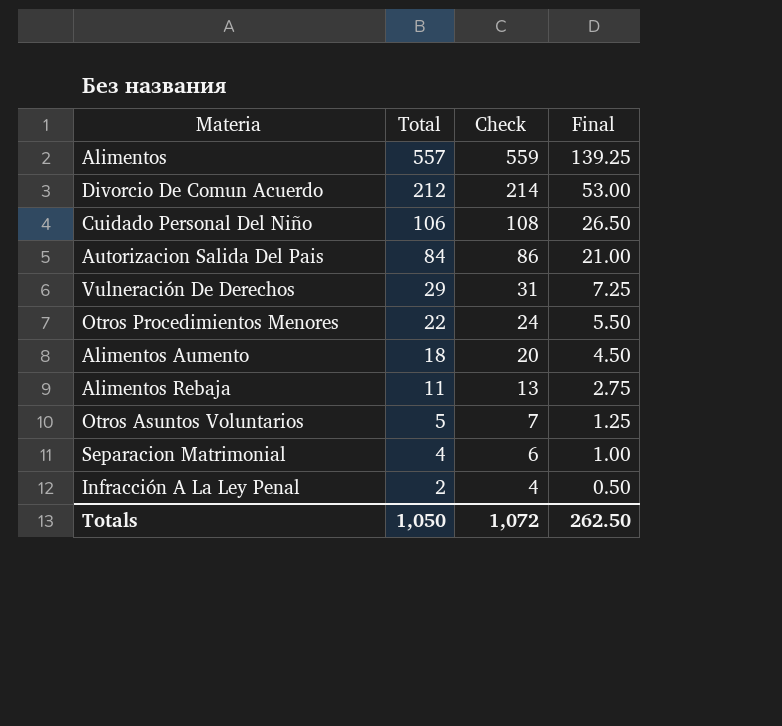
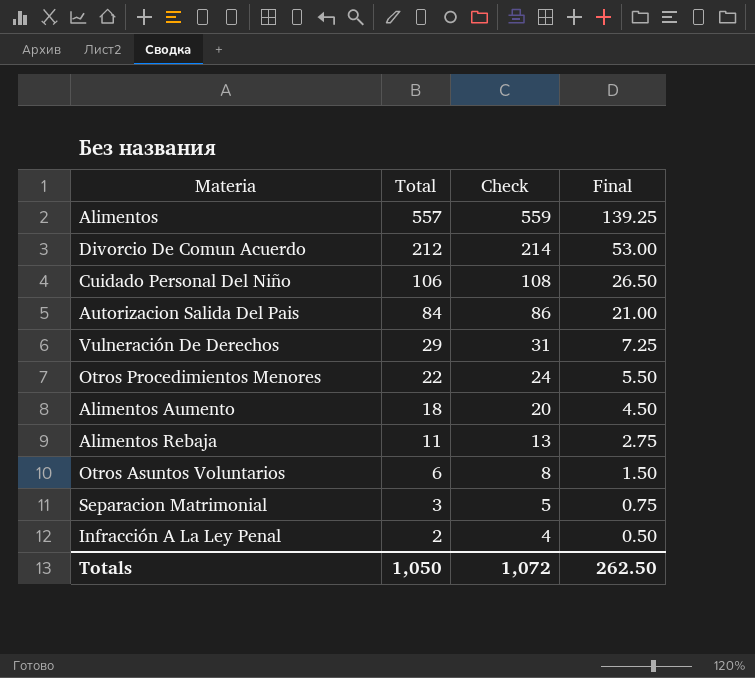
Otros Asuntos Voluntarios | Total: 5 -> 6
Otros Asuntos Voluntarios | Check: 7 -> 8
Otros Asuntos Voluntarios | Final: 1.25 -> 1.50
Separacion Matrimonial | Total: 4 -> 3
Separacion Matrimonial | Check: 6 -> 5
Separacion Matrimonial | Final: 1.00 -> 0.75

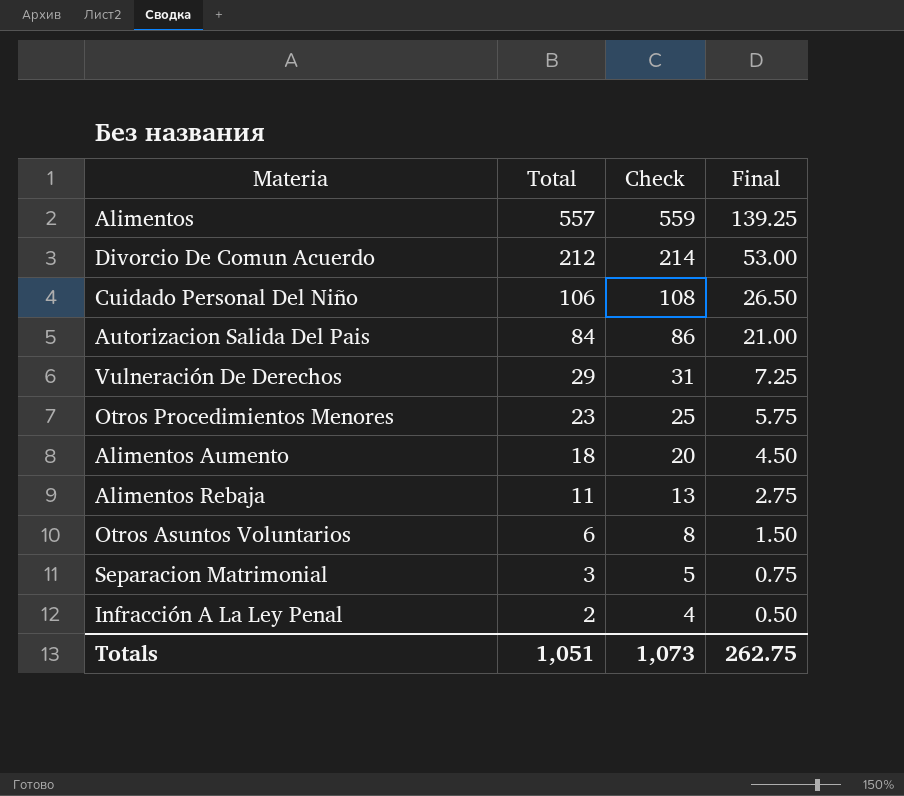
Otros Procedimientos Menores | Total: 22 -> 23
Otros Procedimientos Menores | Check: 24 -> 25
Otros Procedimientos Menores | Final: 5.50 -> 5.75
Totals | Total: 1,050 -> 1,051
Totals | Check: 1,072 -> 1,073
Totals | Final: 262.50 -> 262.75

